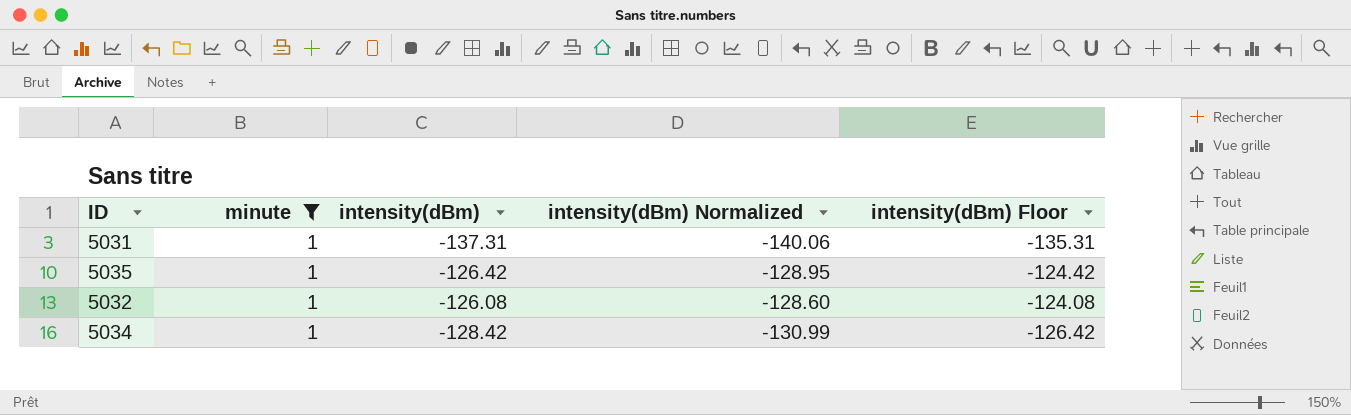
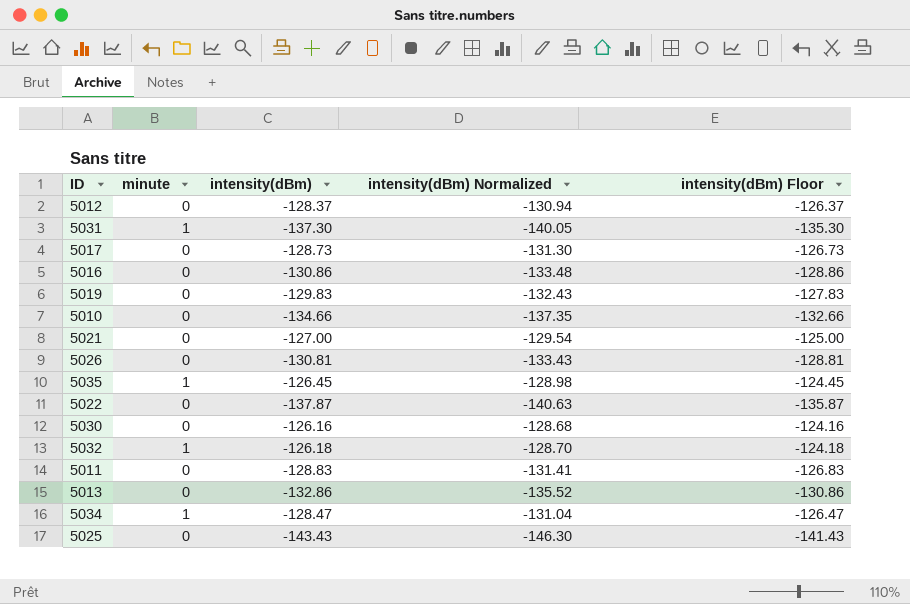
filter: minute = 1 -> none
5031 | intensity(dBm): -137.31 -> -137.30
5031 | intensity(dBm) Normalized: -140.06 -> -140.05
5031 | intensity(dBm) Floor: -135.31 -> -135.30
5035 | intensity(dBm): -126.42 -> -126.45
5035 | intensity(dBm) Normalized: -128.95 -> -128.98
5035 | intensity(dBm) Floor: -124.42 -> -124.45
5032 | intensity(dBm): -126.08 -> -126.18
5032 | intensity(dBm) Normalized: -128.60 -> -128.70
5032 | intensity(dBm) Floor: -124.08 -> -124.18
5034 | intensity(dBm): -128.42 -> -128.47
5034 | intensity(dBm) Normalized: -130.99 -> -131.04
5034 | intensity(dBm) Floor: -126.42 -> -126.47

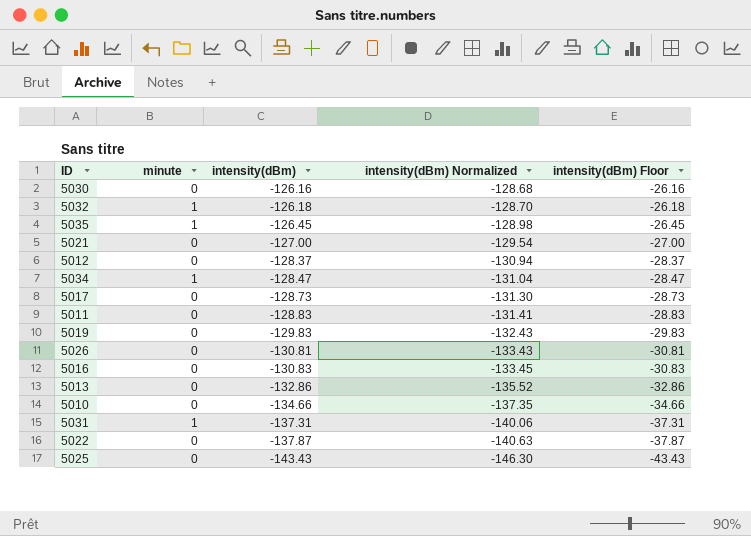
row order: none -> intensity(dBm) descending
column intensity(dBm) Floor | formula: [intensity(dBm)] + 2 -> [intensity(dBm)] + 100
5016 | intensity(dBm): -130.86 -> -130.83
5016 | intensity(dBm) Normalized: -133.48 -> -133.45
5031 | intensity(dBm): -137.30 -> -137.31
5031 | intensity(dBm) Normalized: -140.05 -> -140.06

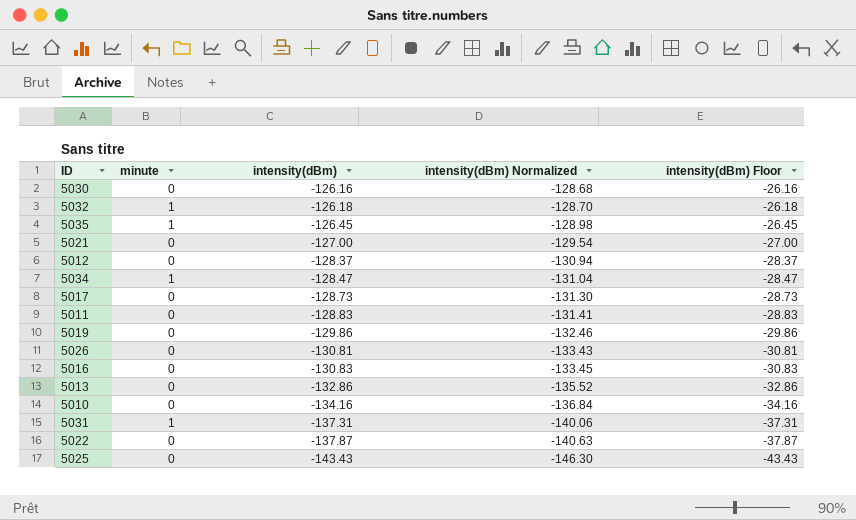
5019 | intensity(dBm): -129.83 -> -129.86
5019 | intensity(dBm) Normalized: -132.43 -> -132.46
5019 | intensity(dBm) Floor: -29.83 -> -29.86
5010 | intensity(dBm): -134.66 -> -134.16
5010 | intensity(dBm) Normalized: -137.35 -> -136.84
5010 | intensity(dBm) Floor: -34.66 -> -34.16

